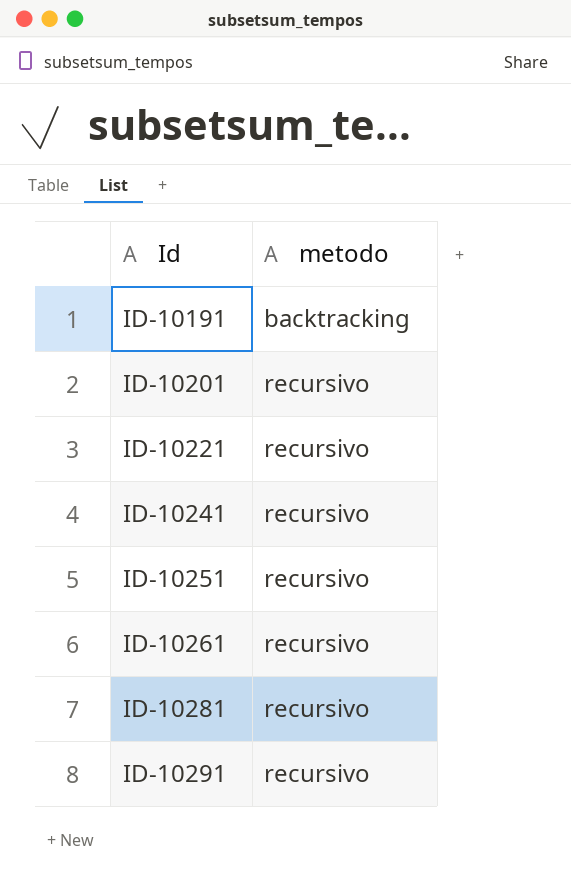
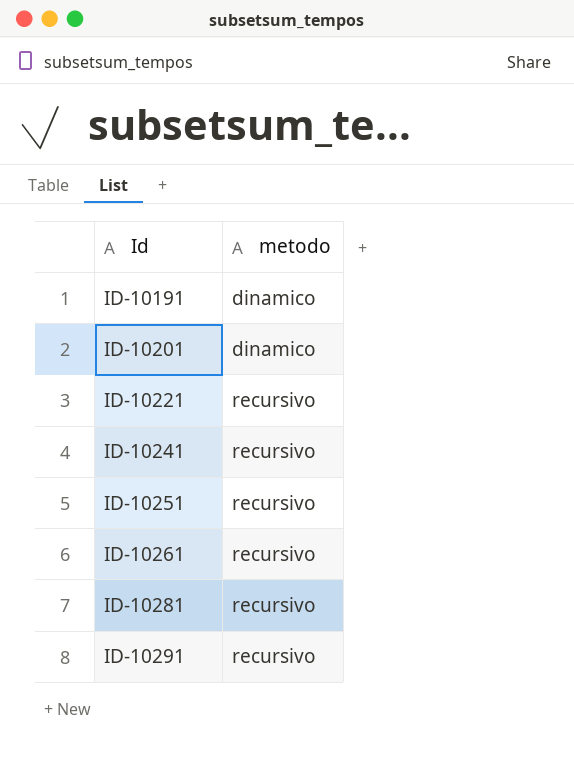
ID-10191 | metodo: backtracking -> dinamico
ID-10201 | metodo: recursivo -> dinamico

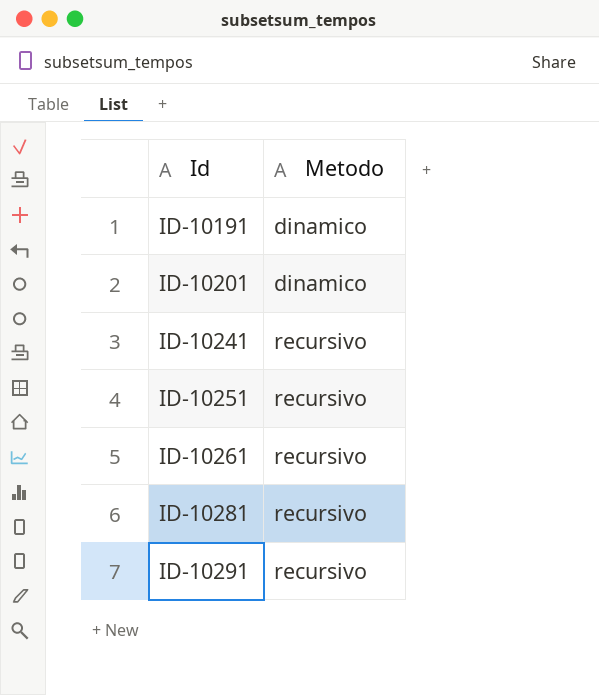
column name: metodo -> Metodo
row ID-10221: recursivo -> none

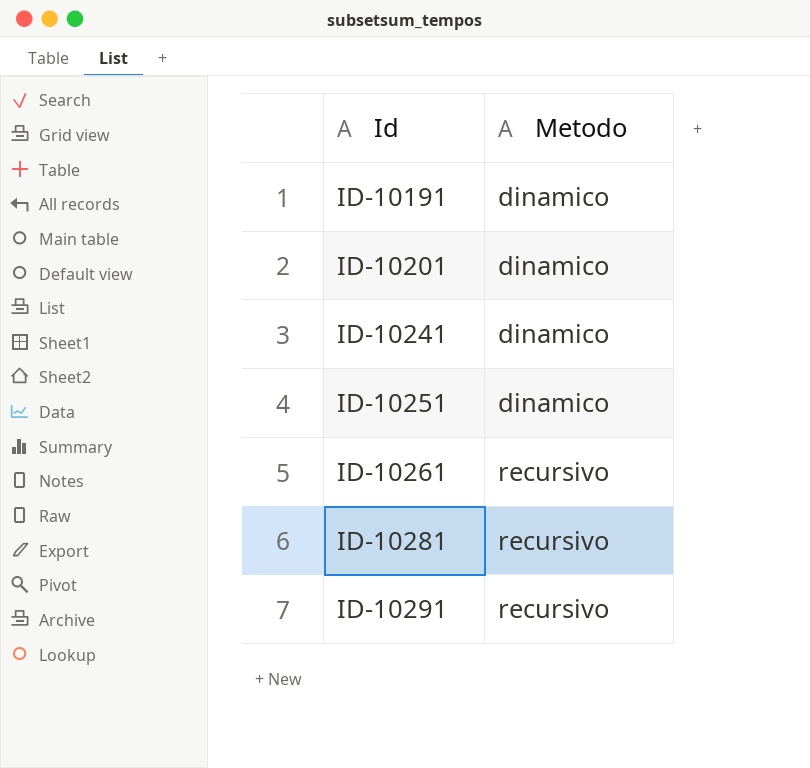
ID-10241 | Metodo: recursivo -> dinamico
ID-10251 | Metodo: recursivo -> dinamico

